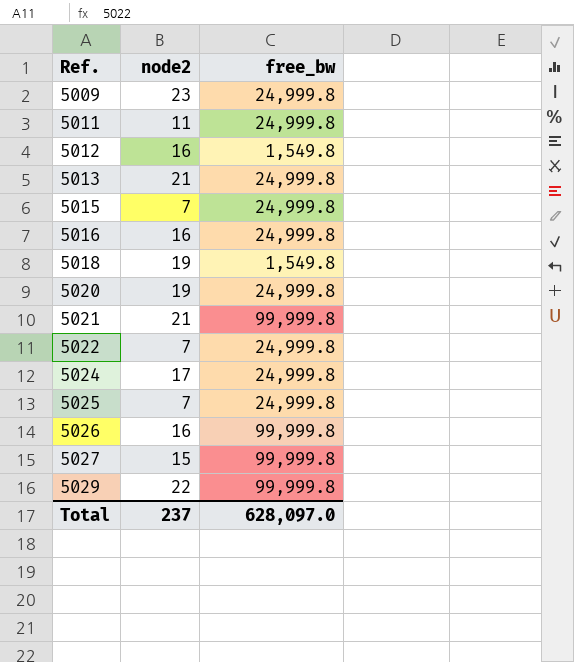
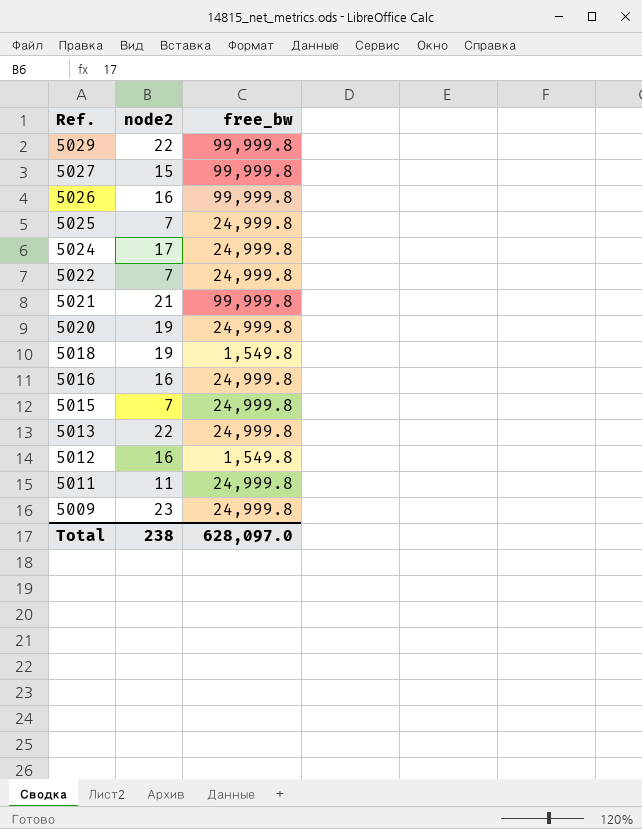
row order: Ref. ascending -> Ref. descending
5013 | node2: 21 -> 22
Total | node2: 237 -> 238

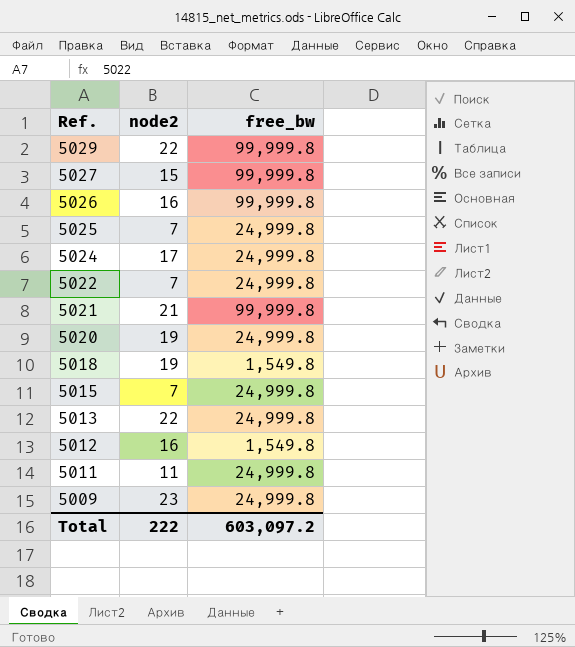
row 5016: 16 | 24,999.8 -> none
Total | node2: 238 -> 222
Total | free_bw: 628,097.0 -> 603,097.2

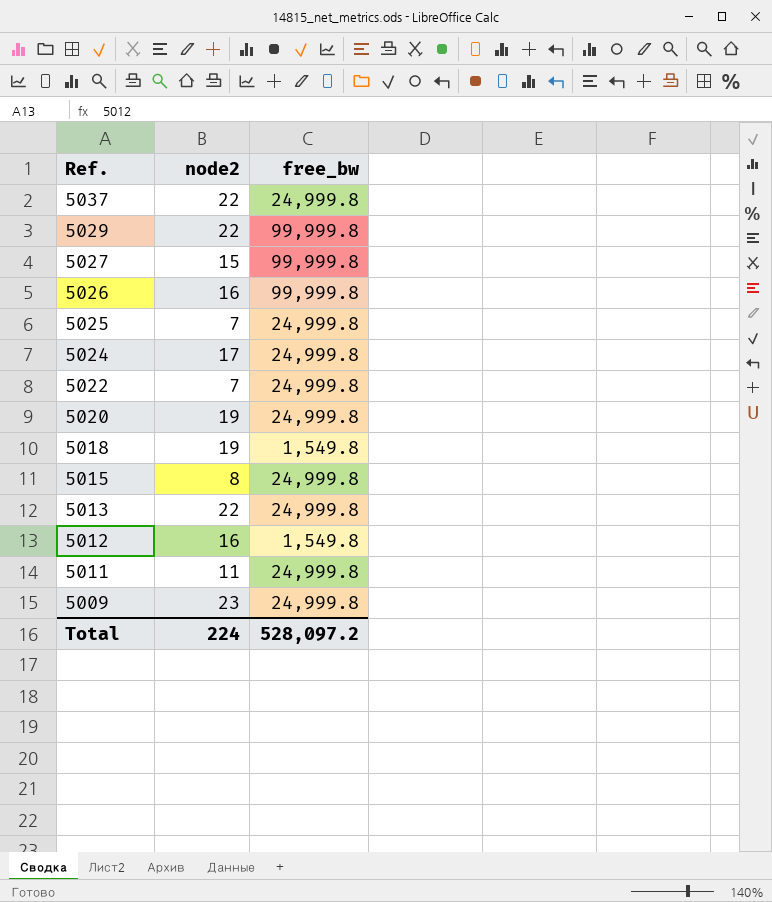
row 5021: 21 | 99,999.8 -> none
row 5037: none -> 22 | 24,999.8
5015 | node2: 7 -> 8
Total | node2: 222 -> 224
Total | free_bw: 603,097.2 -> 528,097.2

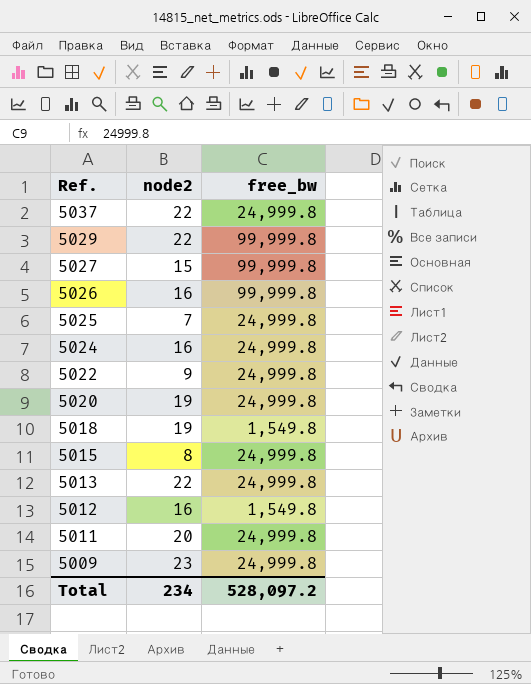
5024 | node2: 17 -> 16
5022 | node2: 7 -> 9
5011 | node2: 11 -> 20
Total | node2: 224 -> 234

